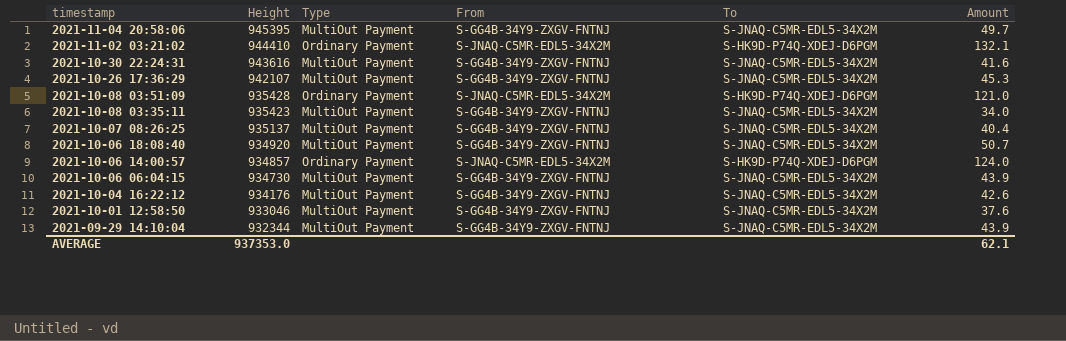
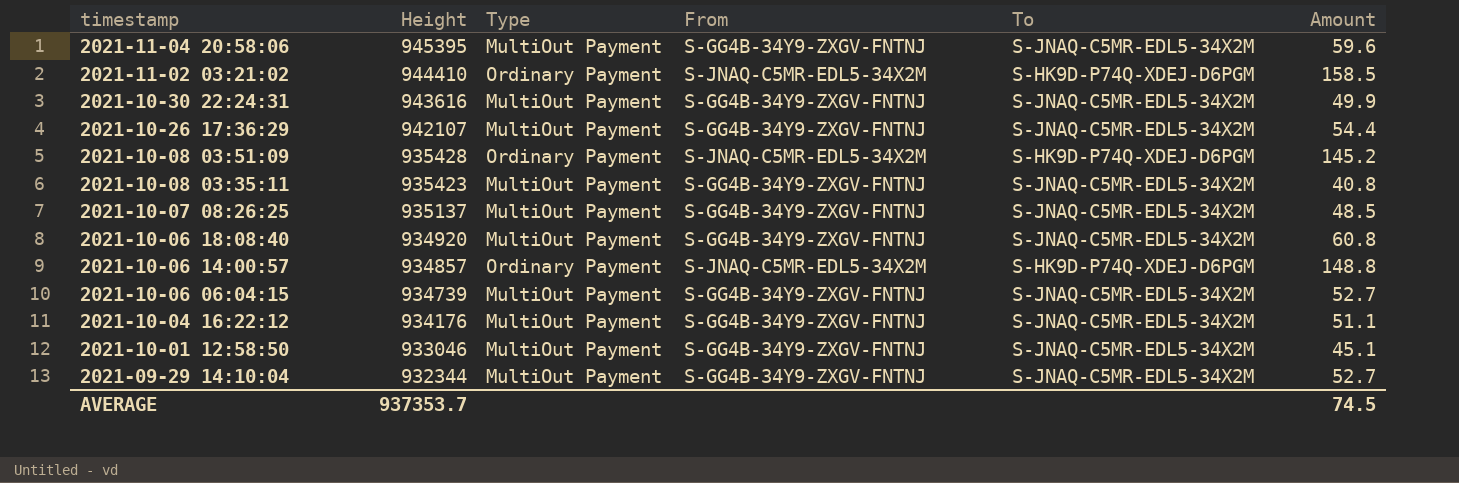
2021-11-04 20:58:06 | Amount: 49.7 -> 59.6
2021-11-02 03:21:02 | Amount: 132.1 -> 158.5
2021-10-30 22:24:31 | Amount: 41.6 -> 49.9
2021-10-26 17:36:29 | Amount: 45.3 -> 54.4
2021-10-08 03:51:09 | Amount: 121.0 -> 145.2
2021-10-08 03:35:11 | Amount: 34.0 -> 40.8
2021-10-07 08:26:25 | Amount: 40.4 -> 48.5
2021-10-06 18:08:40 | Amount: 50.7 -> 60.8
2021-10-06 14:00:57 | Amount: 124.0 -> 148.8
2021-10-06 06:04:15 | Height: 934730 -> 934739
2021-10-06 06:04:15 | Amount: 43.9 -> 52.7
2021-10-04 16:22:12 | Amount: 42.6 -> 51.1
2021-10-01 12:58:50 | Amount: 37.6 -> 45.1
2021-09-29 14:10:04 | Amount: 43.9 -> 52.7
AVERAGE | Height: 937353.0 -> 937353.7
AVERAGE | Amount: 62.1 -> 74.5

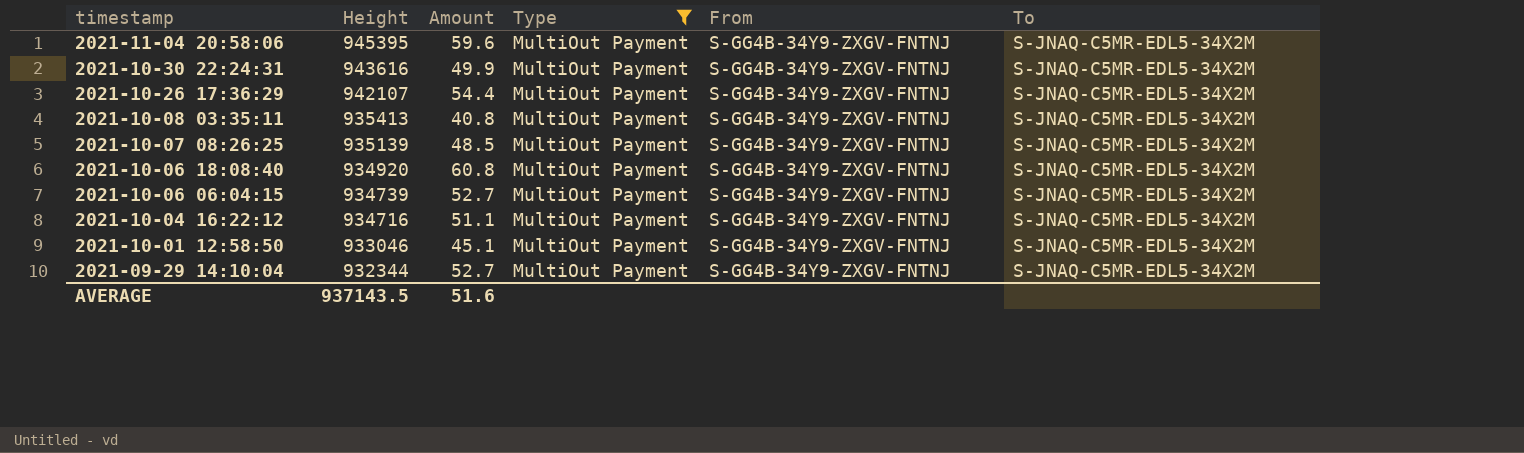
filter: none -> Type = MultiOut Payment
column Amount | position: 6 -> 3
2021-10-08 03:35:11 | Height: 935423 -> 935413
2021-10-07 08:26:25 | Height: 935137 -> 935139
2021-10-04 16:22:12 | Height: 934176 -> 934716
AVERAGE | Height: 937353.7 -> 937143.5
AVERAGE | Amount: 74.5 -> 51.6

